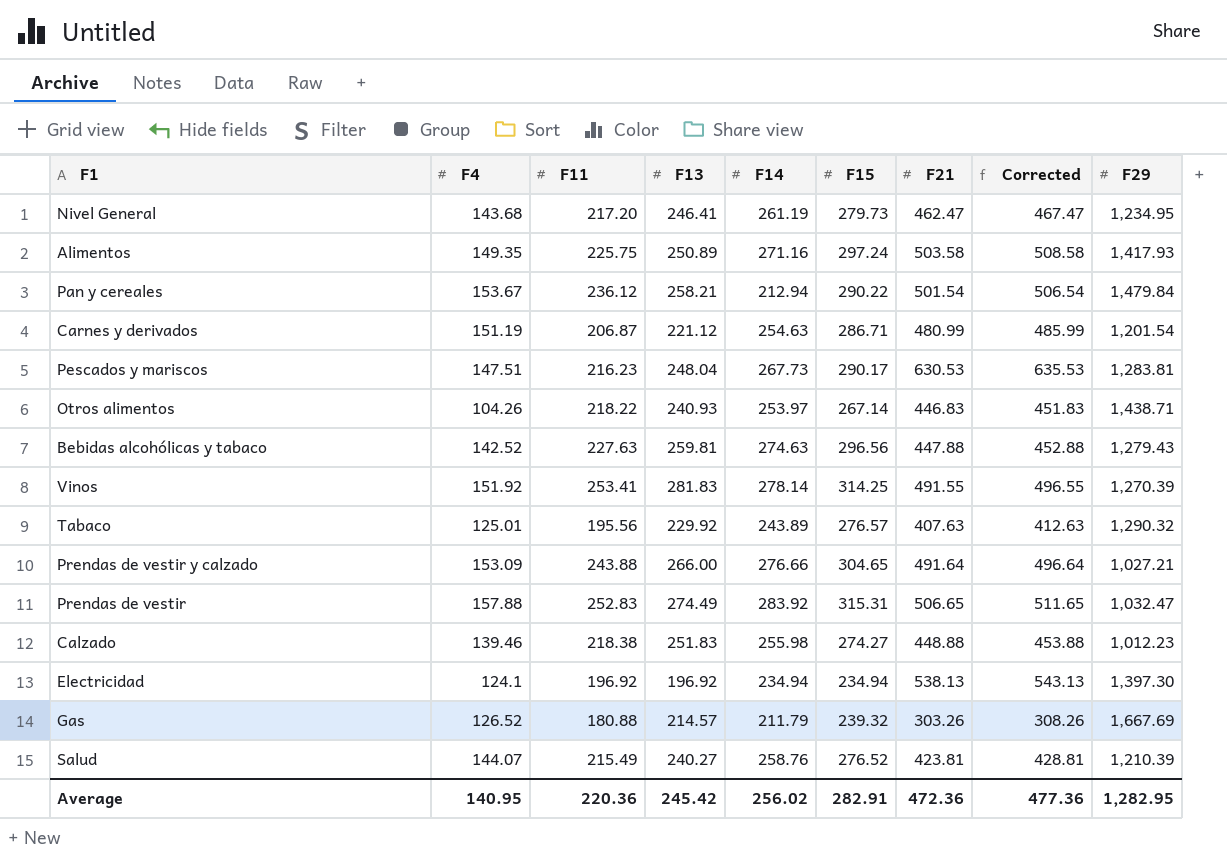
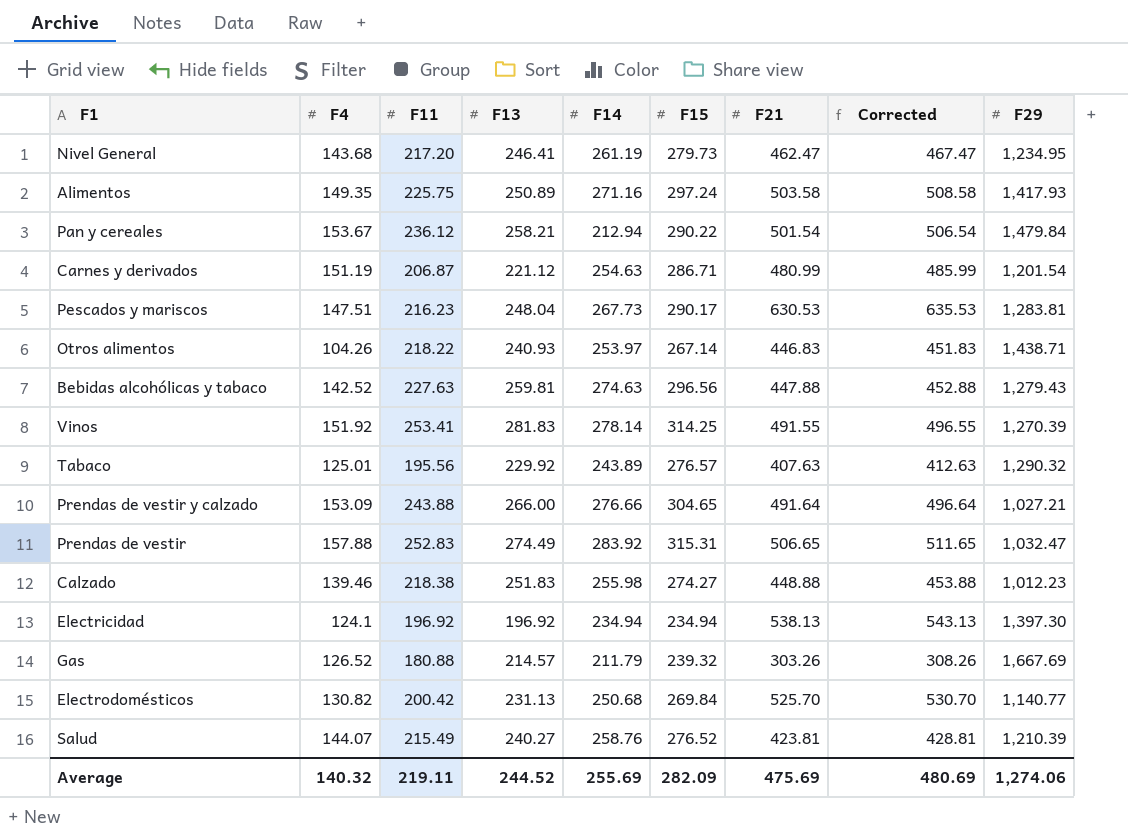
row Electrodomésticos: none -> 130.82 | 200.42 | 231.13 | 250.68 | 269.84 | 525.70 | 530.70 | 1,140.77
Average | F4: 140.95 -> 140.32
Average | F11: 220.36 -> 219.11
Average | F13: 245.42 -> 244.52
Average | F14: 256.02 -> 255.69
Average | F15: 282.91 -> 282.09
Average | F21: 472.36 -> 475.69
Average | Corrected: 477.36 -> 480.69
Average | F29: 1,282.95 -> 1,274.06

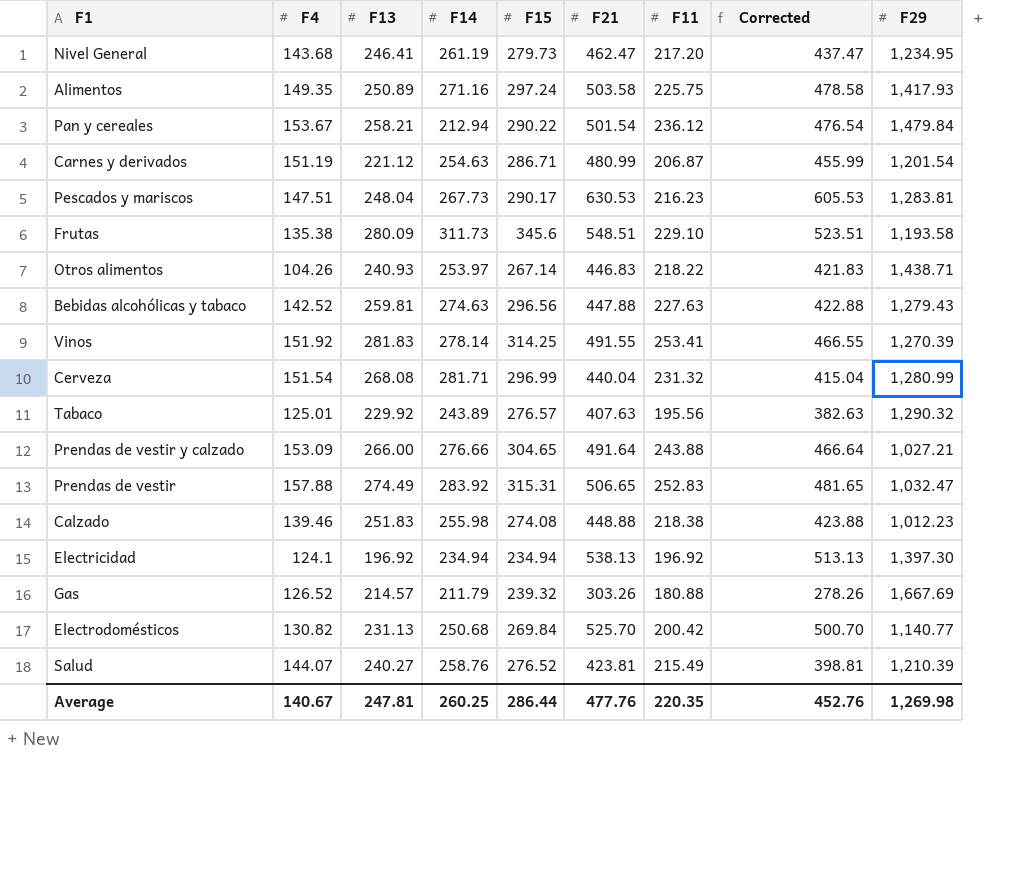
column F11 | position: 3 -> 7
column Corrected | formula: [F21] + 5 -> [F21] - 25
row Frutas: none -> 135.38 | 280.09 | 311.73 | 345.6 | 548.51 | 229.10 | 523.51 | 1,193.58
row Cerveza: none -> 151.54 | 268.08 | 281.71 | 296.99 | 440.04 | 231.32 | 415.04 | 1,280.99
Calzado | F15: 274.27 -> 274.08
Average | F4: 140.32 -> 140.67
Average | F13: 244.52 -> 247.81
Average | F14: 255.69 -> 260.25
Average | F15: 282.09 -> 286.44
Average | F21: 475.69 -> 477.76
Average | F11: 219.11 -> 220.35
Average | Corrected: 480.69 -> 452.76
Average | F29: 1,274.06 -> 1,269.98

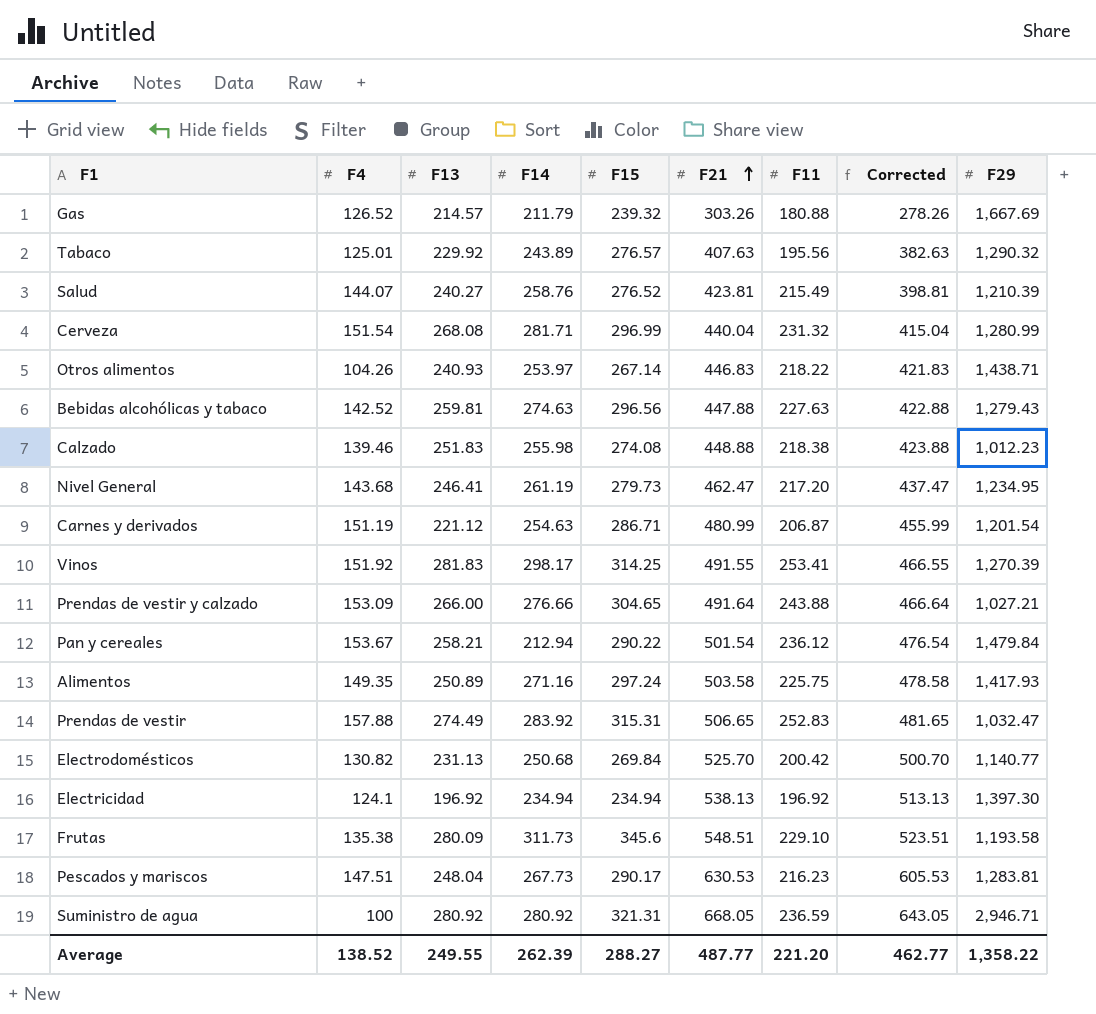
row order: none -> F21 ascending
Vinos | F14: 278.14 -> 298.17
row Suministro de agua: none -> 100 | 280.92 | 280.92 | 321.31 | 668.05 | 236.59 | 643.05 | 2,946.71
Average | F4: 140.67 -> 138.52
Average | F13: 247.81 -> 249.55
Average | F14: 260.25 -> 262.39
Average | F15: 286.44 -> 288.27
Average | F21: 477.76 -> 487.77
Average | F11: 220.35 -> 221.20
Average | Corrected: 452.76 -> 462.77
Average | F29: 1,269.98 -> 1,358.22

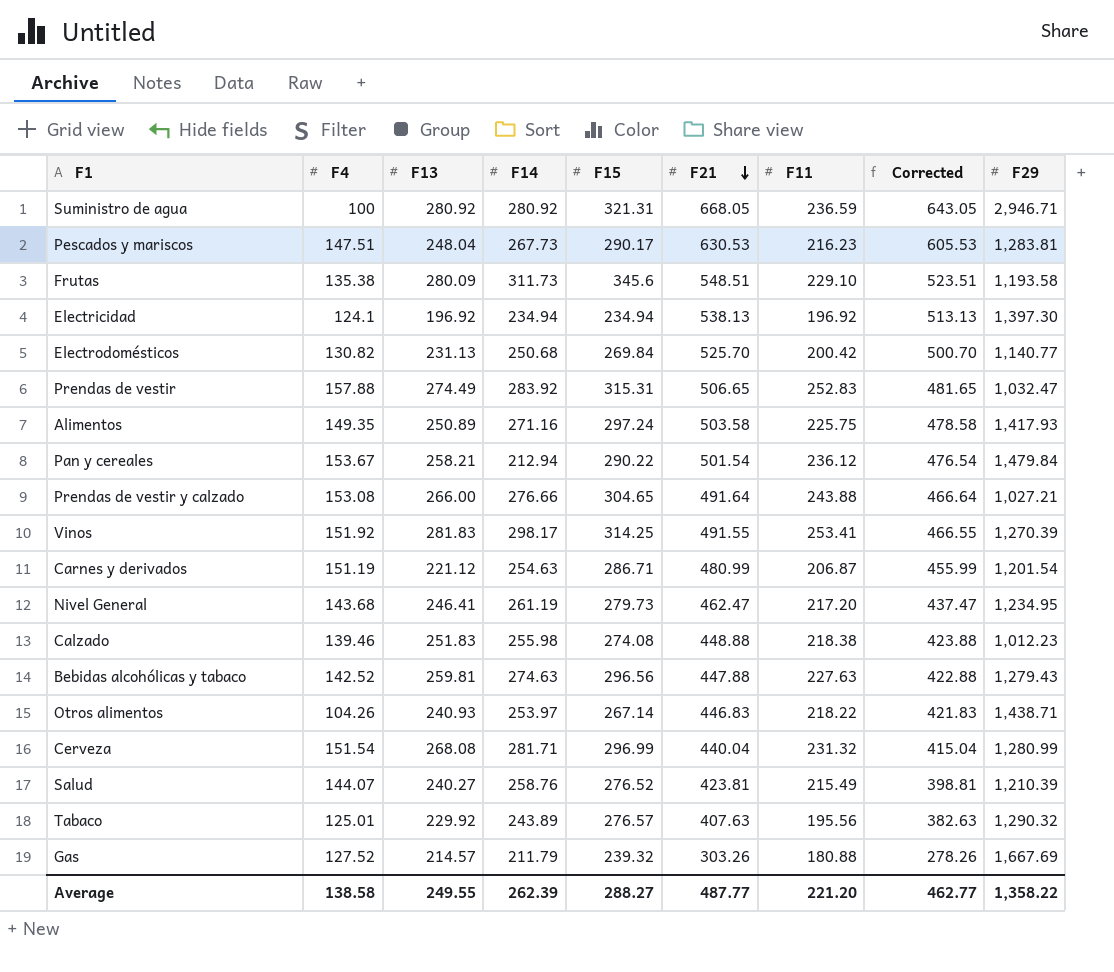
row order: F21 ascending -> F21 descending
Prendas de vestir y calzado | F4: 153.09 -> 153.08
Gas | F4: 126.52 -> 127.52
Average | F4: 138.52 -> 138.58

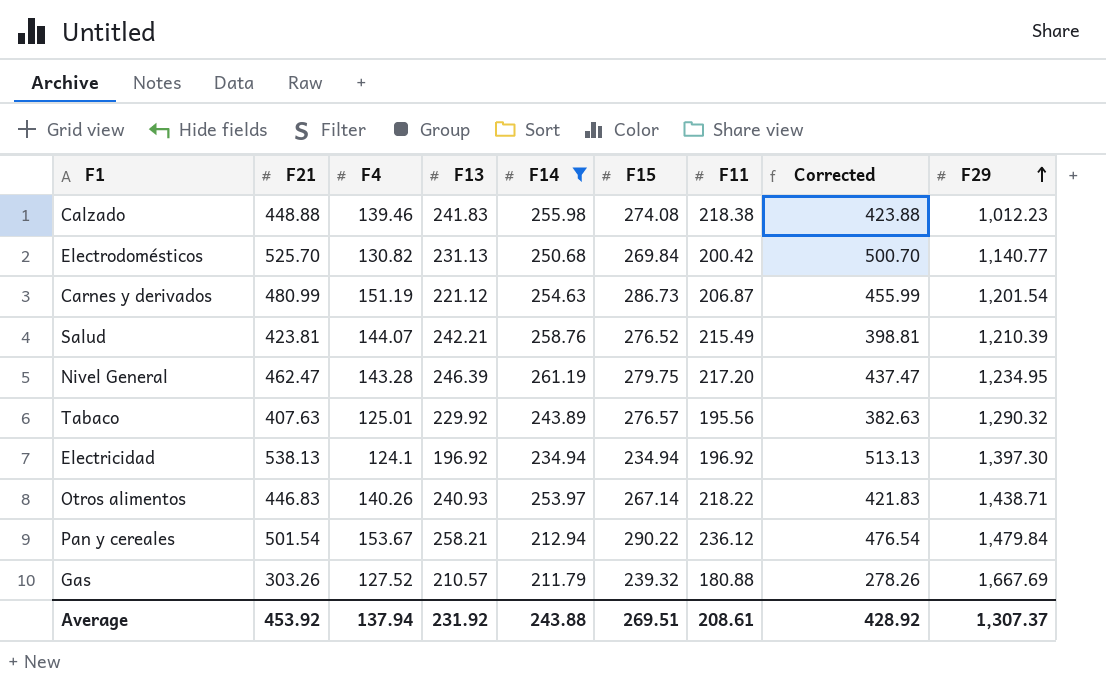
filter: none -> F14 <= 261.19
row order: F21 descending -> F29 ascending
column F21 | position: 6 -> 2
Calzado | F13: 251.83 -> 241.83
Carnes y derivados | F15: 286.71 -> 286.73
Salud | F13: 240.27 -> 242.21
Nivel General | F4: 143.68 -> 143.28
Nivel General | F13: 246.41 -> 246.39
Nivel General | F15: 279.73 -> 279.75
Otros alimentos | F4: 104.26 -> 140.26
Gas | F13: 214.57 -> 210.57
Average | F21: 487.77 -> 453.92
Average | F4: 138.58 -> 137.94
Average | F13: 249.55 -> 231.92
Average | F14: 262.39 -> 243.88
Average | F15: 288.27 -> 269.51
Average | F11: 221.20 -> 208.61
Average | Corrected: 462.77 -> 428.92
Average | F29: 1,358.22 -> 1,307.37

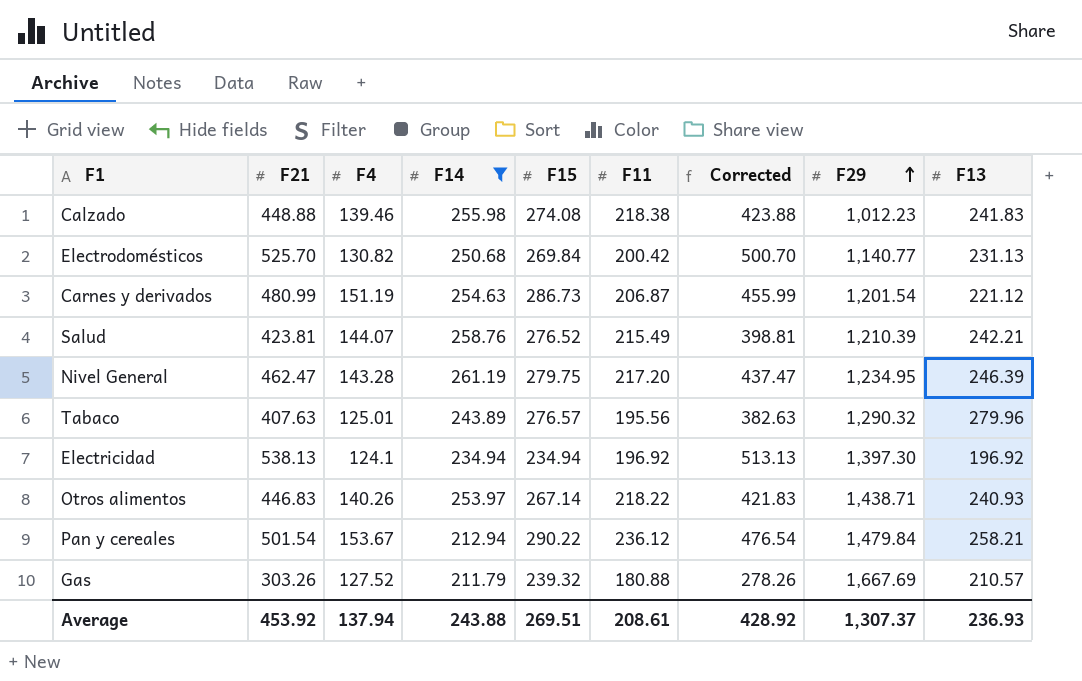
column F13 | position: 4 -> 9
Tabaco | F13: 229.92 -> 279.96
Average | F13: 231.92 -> 236.93

